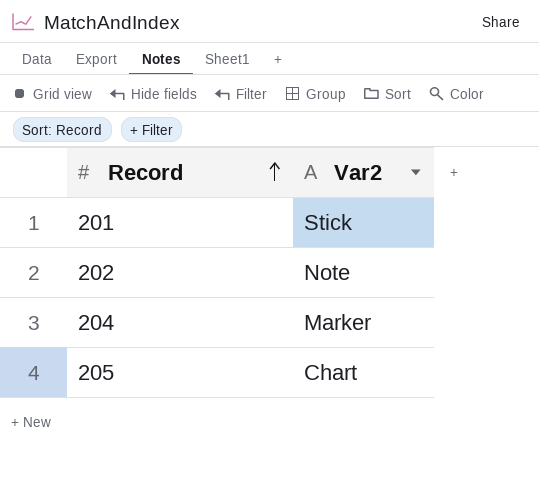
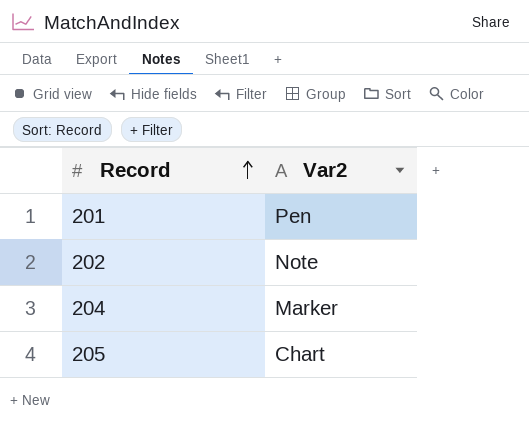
201 | Var2: Stick -> Pen

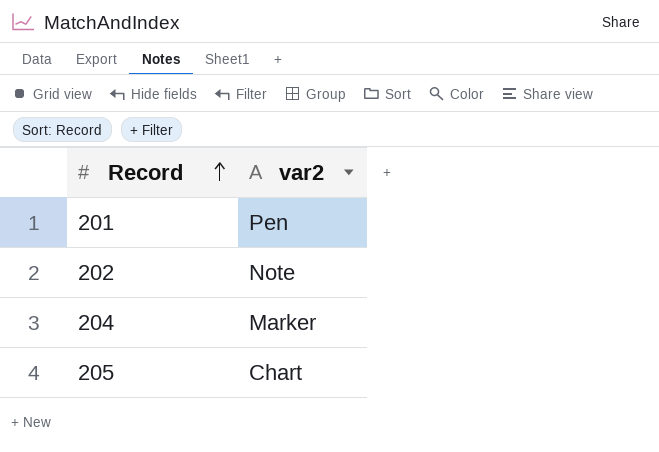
column name: Var2 -> var2

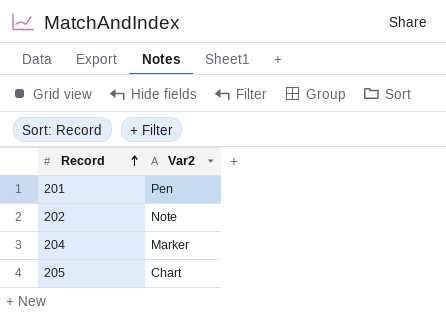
column name: var2 -> Var2

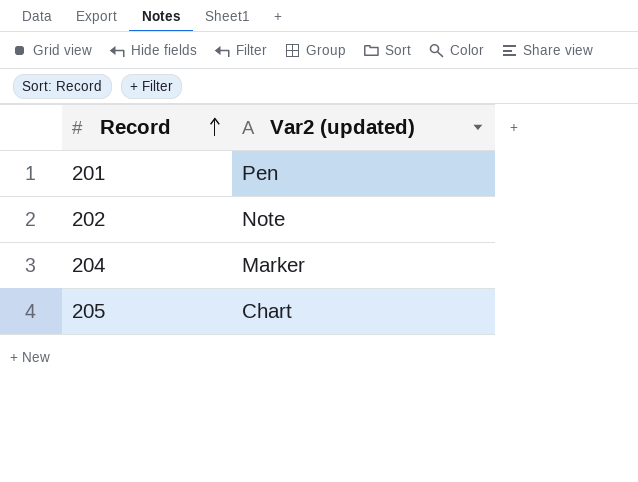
column name: Var2 -> Var2 (updated)

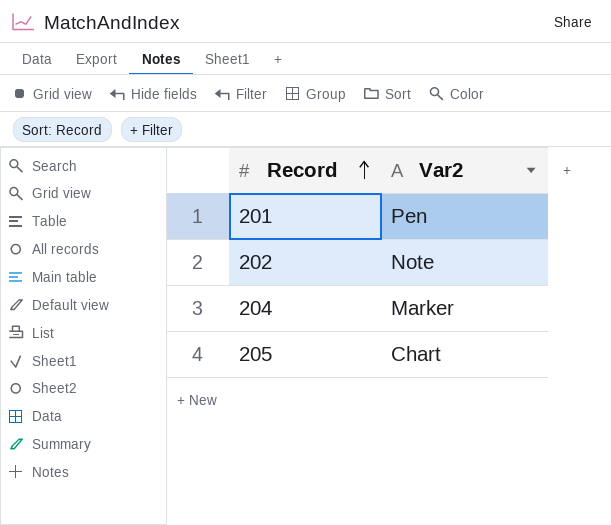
column name: Var2 (updated) -> Var2

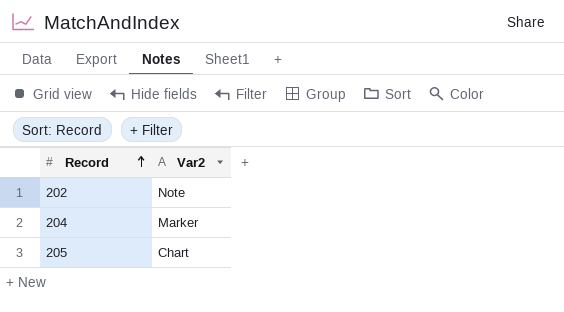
row 201: Pen -> none

